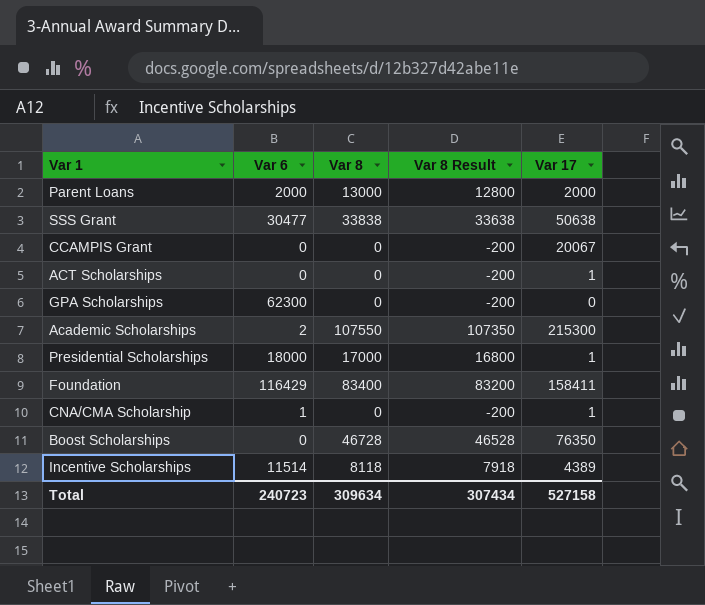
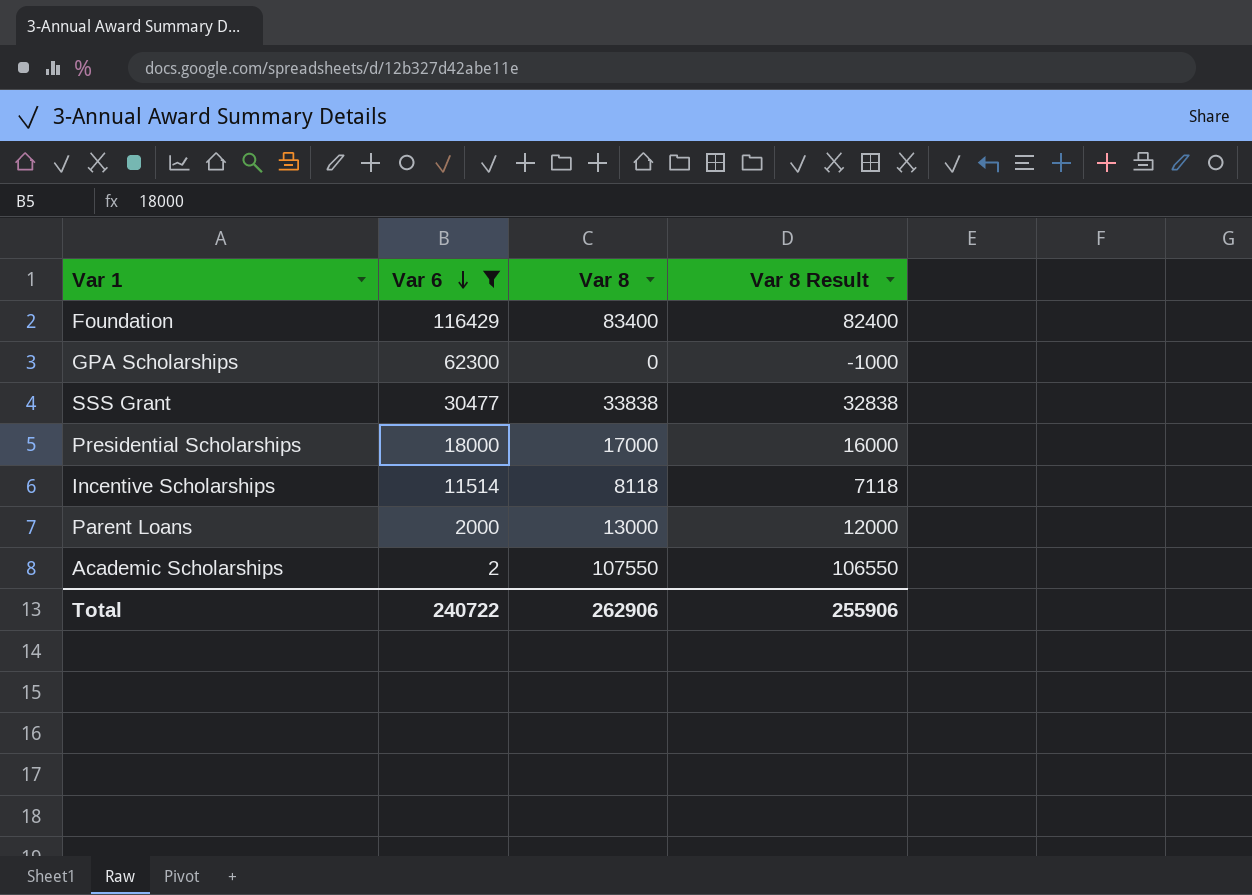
filter: none -> Var 6 >= 2
row order: none -> Var 6 descending
column Var 17 | position: 5 -> none
column Var 8 Result | formula: [Var 8] - 200 -> [Var 8] - 1000
Total | Var 6: 240723 -> 240722
Total | Var 8: 309634 -> 262906
Total | Var 8 Result: 307434 -> 255906

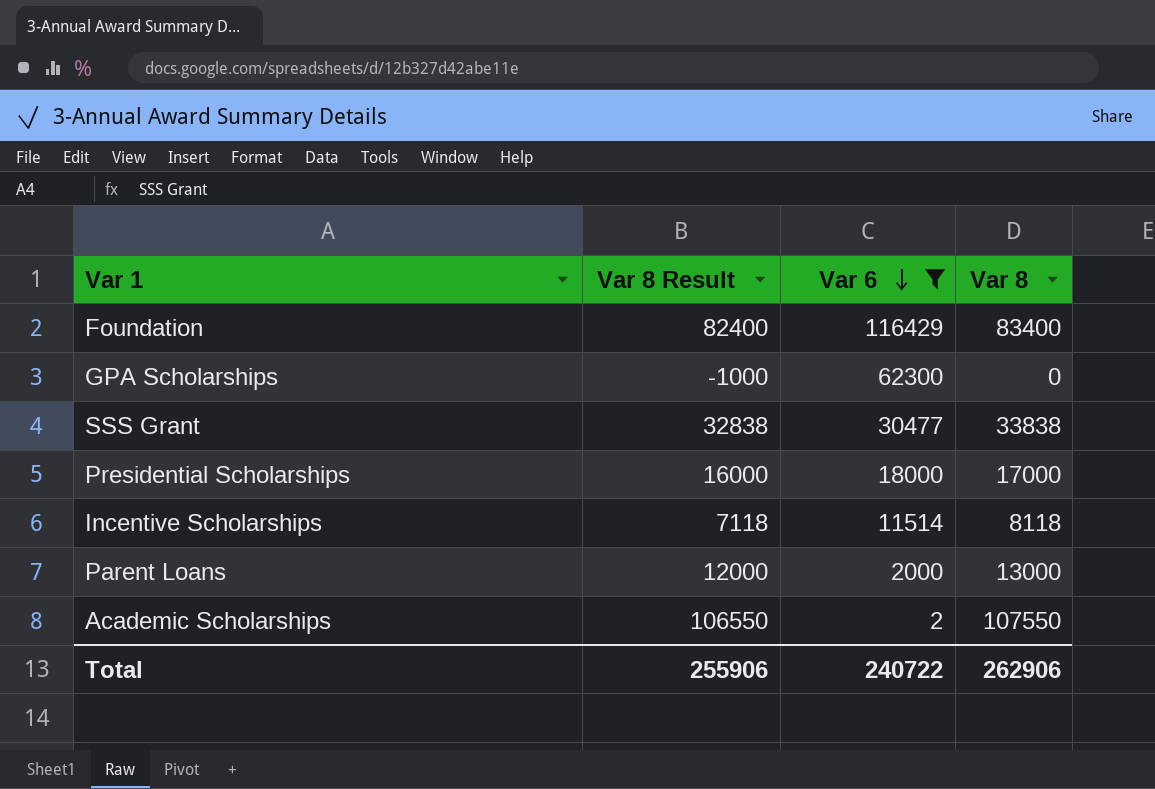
column Var 8 Result | position: 4 -> 2

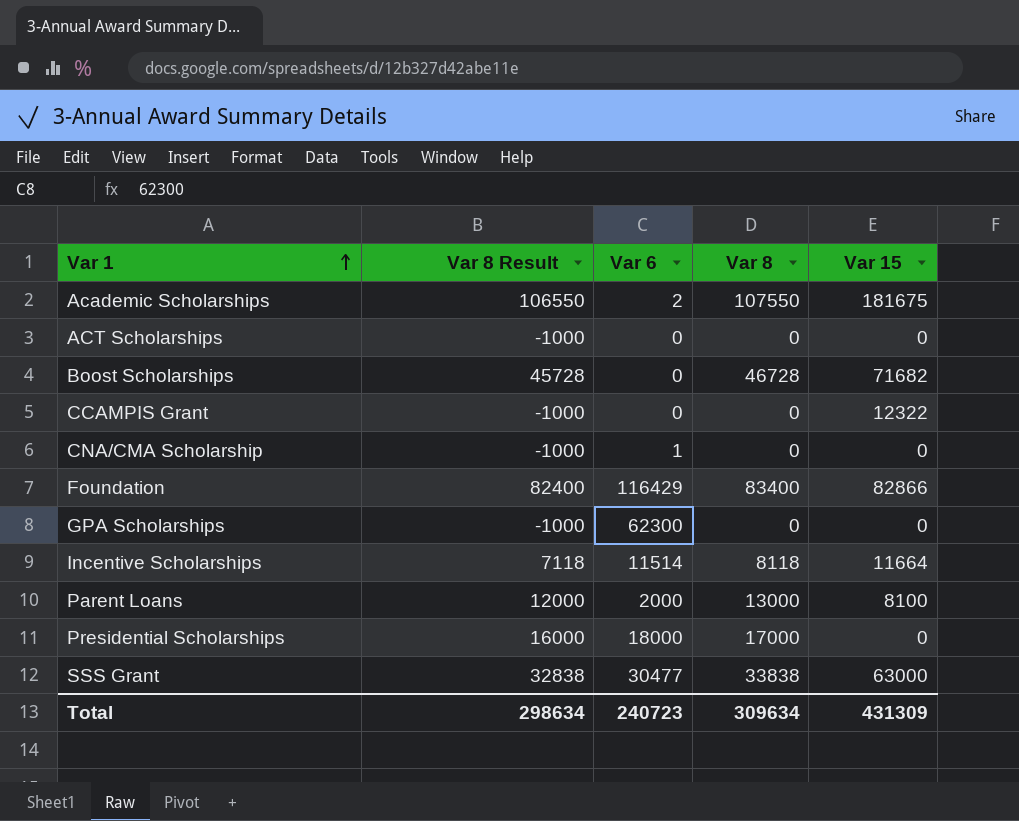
filter: Var 6 >= 2 -> none
row order: Var 6 descending -> Var 1 ascending
column Var 15 | position: none -> 5
Total | Var 8 Result: 255906 -> 298634
Total | Var 6: 240722 -> 240723
Total | Var 8: 262906 -> 309634

